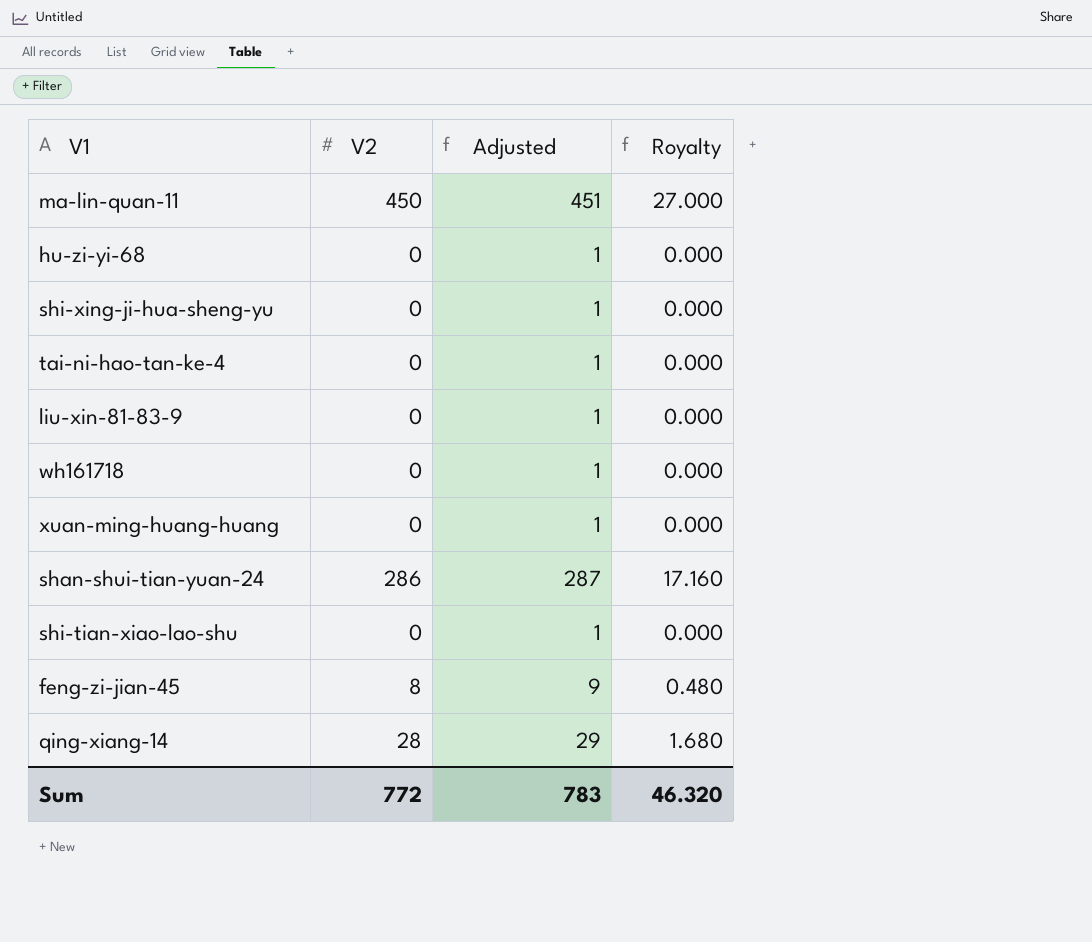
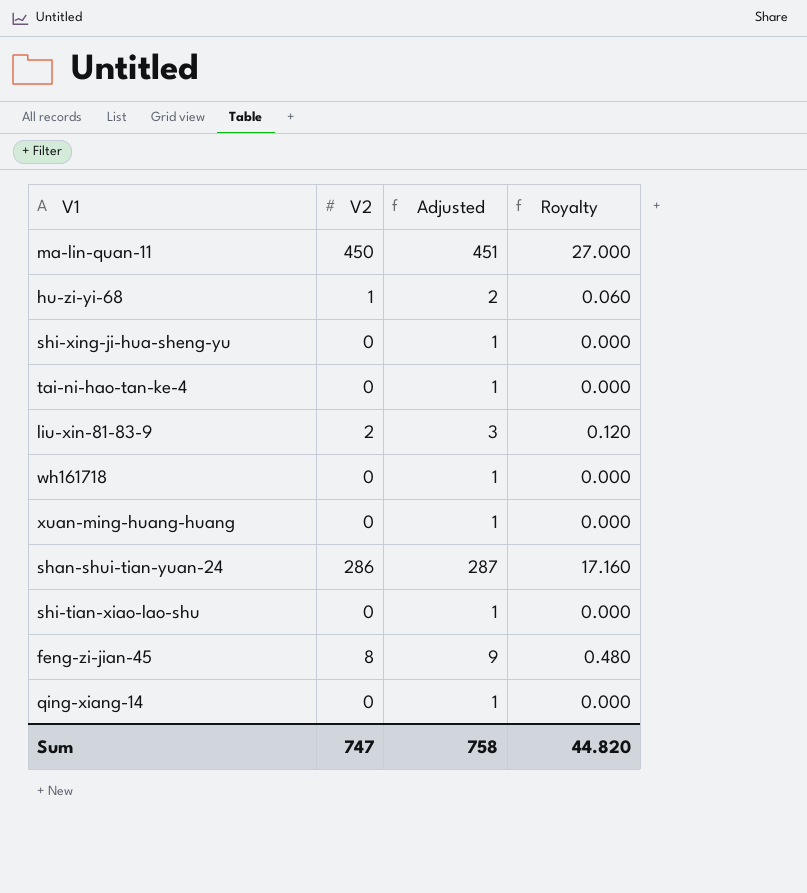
hu-zi-yi-68 | V2: 0 -> 1
hu-zi-yi-68 | Adjusted: 1 -> 2
hu-zi-yi-68 | Royalty: 0.000 -> 0.060
liu-xin-81-83-9 | V2: 0 -> 2
liu-xin-81-83-9 | Adjusted: 1 -> 3
liu-xin-81-83-9 | Royalty: 0.000 -> 0.120
qing-xiang-14 | V2: 28 -> 0
qing-xiang-14 | Adjusted: 29 -> 1
qing-xiang-14 | Royalty: 1.680 -> 0.000
Sum | V2: 772 -> 747
Sum | Adjusted: 783 -> 758
Sum | Royalty: 46.320 -> 44.820

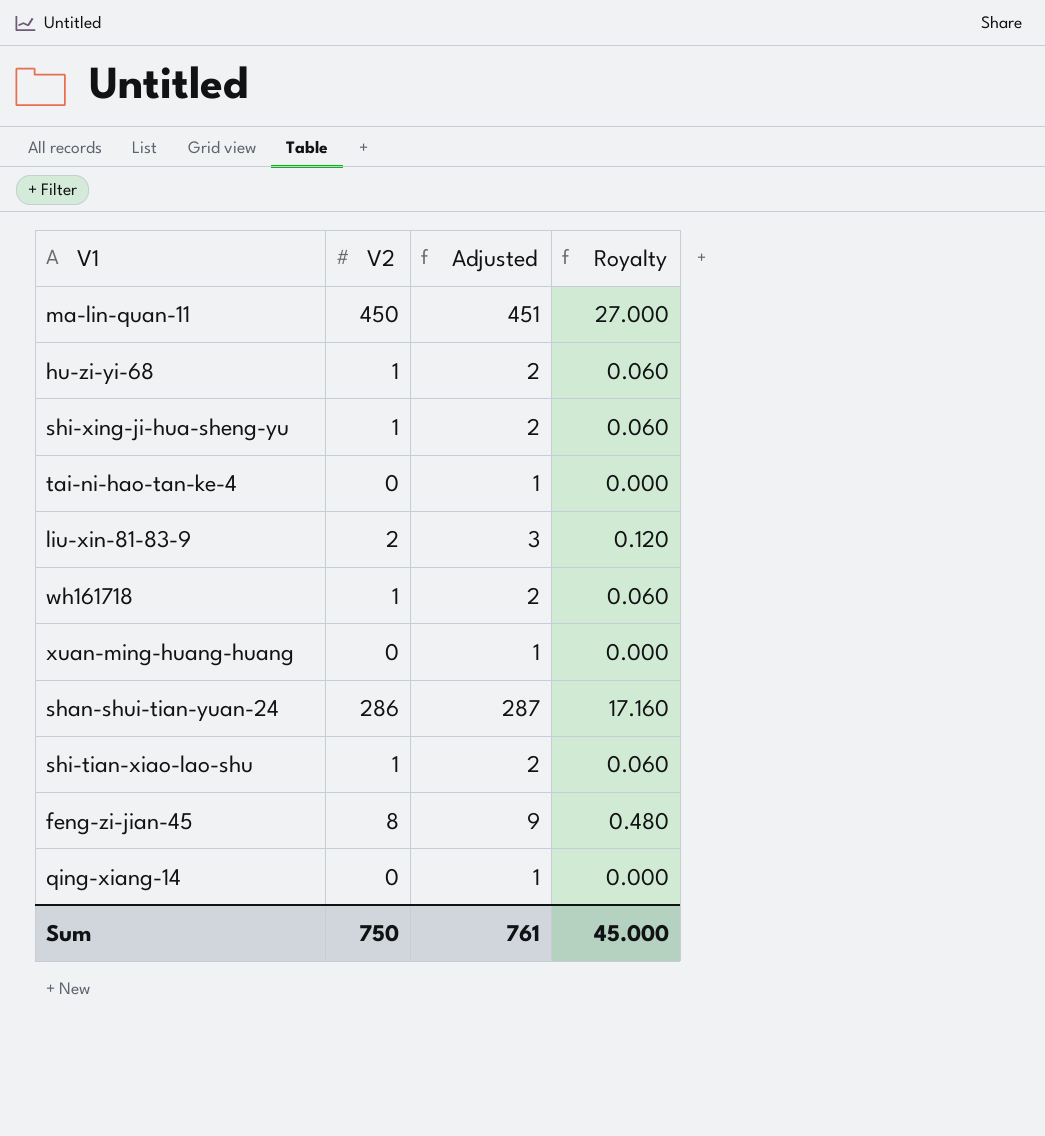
shi-xing-ji-hua-sheng-yu | V2: 0 -> 1
shi-xing-ji-hua-sheng-yu | Adjusted: 1 -> 2
shi-xing-ji-hua-sheng-yu | Royalty: 0.000 -> 0.060
wh161718 | V2: 0 -> 1
wh161718 | Adjusted: 1 -> 2
wh161718 | Royalty: 0.000 -> 0.060
shi-tian-xiao-lao-shu | V2: 0 -> 1
shi-tian-xiao-lao-shu | Adjusted: 1 -> 2
shi-tian-xiao-lao-shu | Royalty: 0.000 -> 0.060
Sum | V2: 747 -> 750
Sum | Adjusted: 758 -> 761
Sum | Royalty: 44.820 -> 45.000

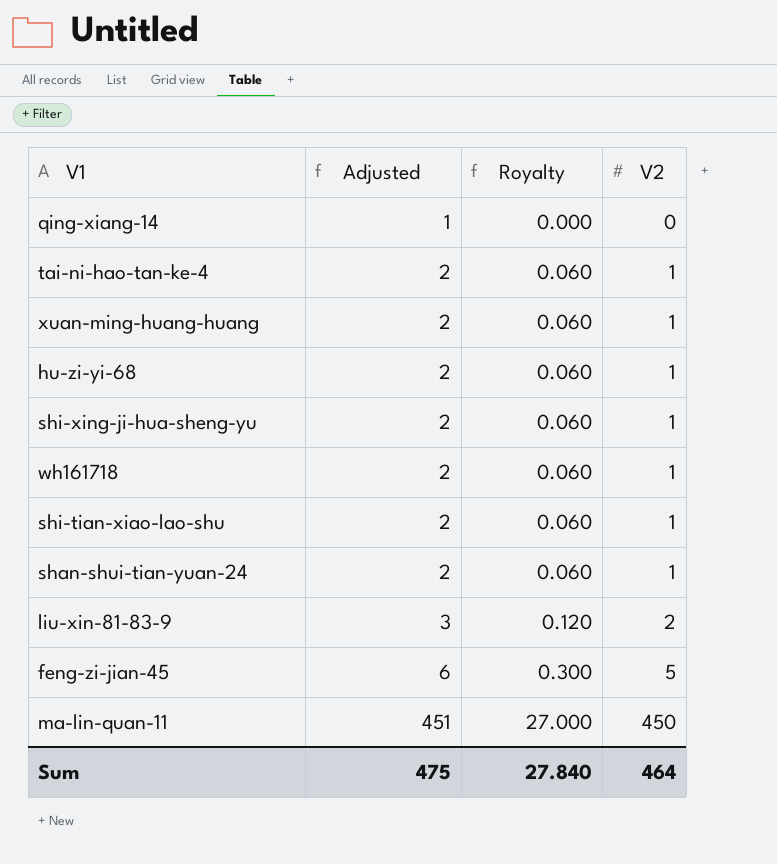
row order: none -> Adjusted ascending
column V2 | position: 2 -> 4
tai-ni-hao-tan-ke-4 | Adjusted: 1 -> 2
tai-ni-hao-tan-ke-4 | Royalty: 0.000 -> 0.060
tai-ni-hao-tan-ke-4 | V2: 0 -> 1
xuan-ming-huang-huang | Adjusted: 1 -> 2
xuan-ming-huang-huang | Royalty: 0.000 -> 0.060
xuan-ming-huang-huang | V2: 0 -> 1
shan-shui-tian-yuan-24 | Adjusted: 287 -> 2
shan-shui-tian-yuan-24 | Royalty: 17.160 -> 0.060
shan-shui-tian-yuan-24 | V2: 286 -> 1
feng-zi-jian-45 | Adjusted: 9 -> 6
feng-zi-jian-45 | Royalty: 0.480 -> 0.300
feng-zi-jian-45 | V2: 8 -> 5
Sum | Adjusted: 761 -> 475
Sum | Royalty: 45.000 -> 27.840
Sum | V2: 750 -> 464

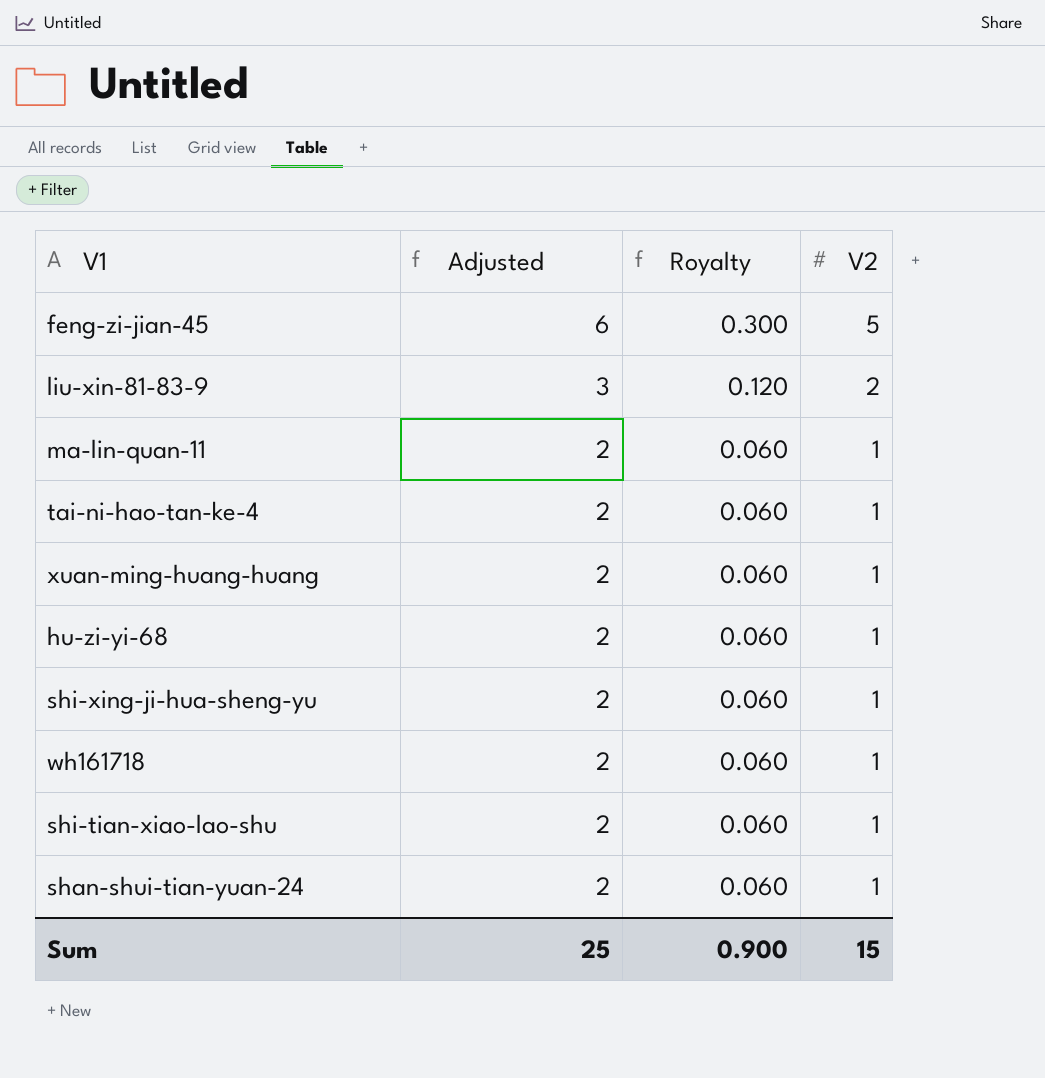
row order: Adjusted ascending -> Adjusted descending
row qing-xiang-14: 1 | 0.000 | 0 -> none
ma-lin-quan-11 | Adjusted: 451 -> 2
ma-lin-quan-11 | Royalty: 27.000 -> 0.060
ma-lin-quan-11 | V2: 450 -> 1
Sum | Adjusted: 475 -> 25
Sum | Royalty: 27.840 -> 0.900
Sum | V2: 464 -> 15

